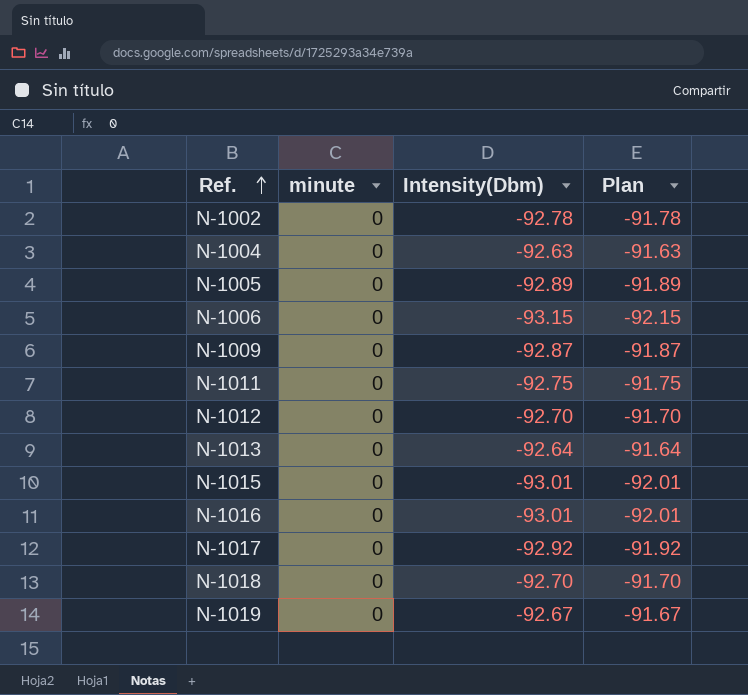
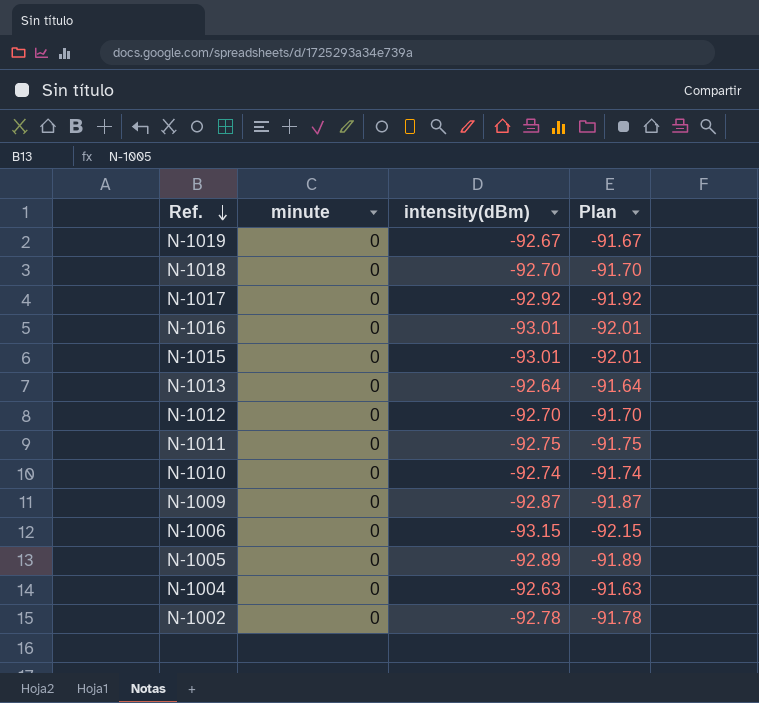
row order: Ref. ascending -> Ref. descending
column name: Intensity(Dbm) -> intensity(dBm)
row N-1010: none -> 0 | -92.74 | -91.74

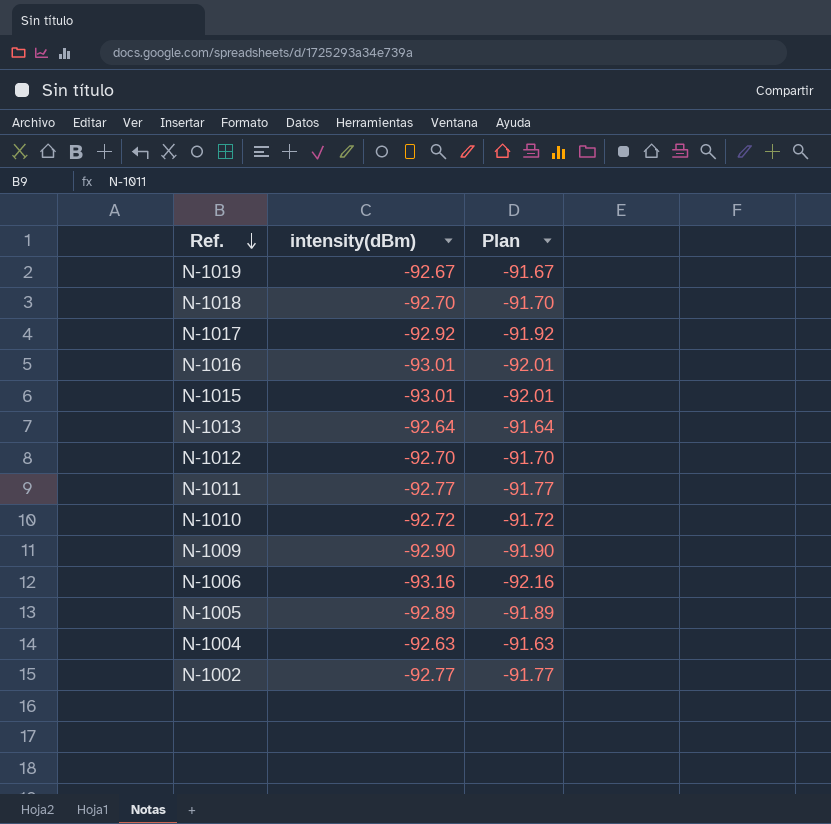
column minute | position: 2 -> none
N-1011 | intensity(dBm): -92.75 -> -92.77
N-1011 | Plan: -91.75 -> -91.77
N-1010 | intensity(dBm): -92.74 -> -92.72
N-1010 | Plan: -91.74 -> -91.72
N-1009 | intensity(dBm): -92.87 -> -92.90
N-1009 | Plan: -91.87 -> -91.90
N-1006 | intensity(dBm): -93.15 -> -93.16
N-1006 | Plan: -92.15 -> -92.16
N-1002 | intensity(dBm): -92.78 -> -92.77
N-1002 | Plan: -91.78 -> -91.77

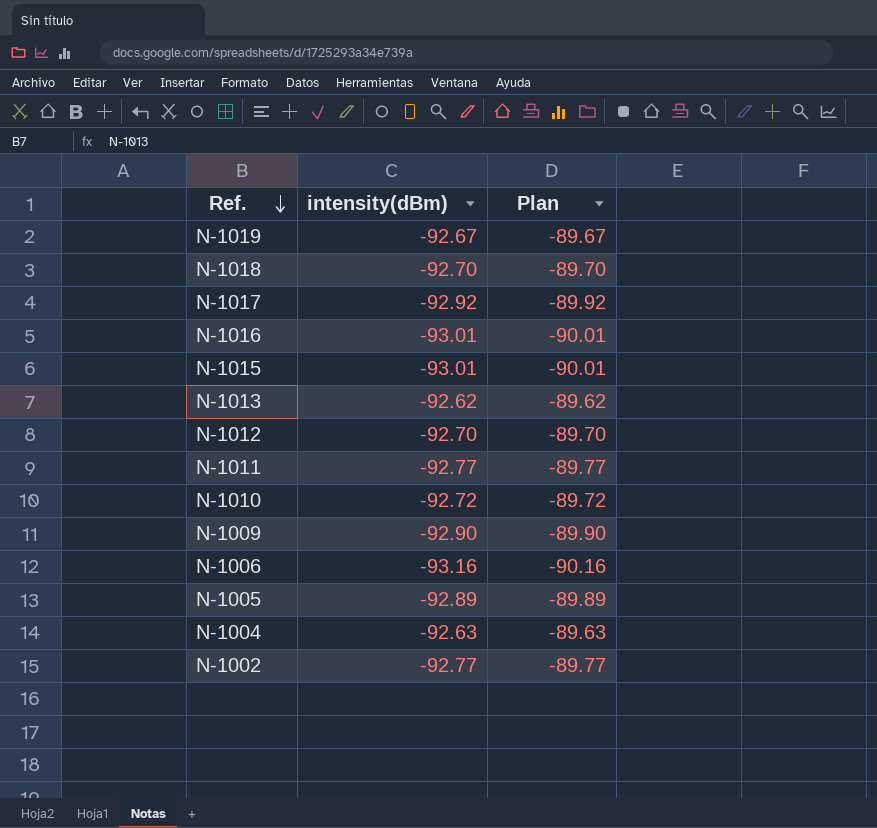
column Plan | formula: [intensity(dBm)] + 1 -> [intensity(dBm)] + 3
N-1013 | intensity(dBm): -92.64 -> -92.62

